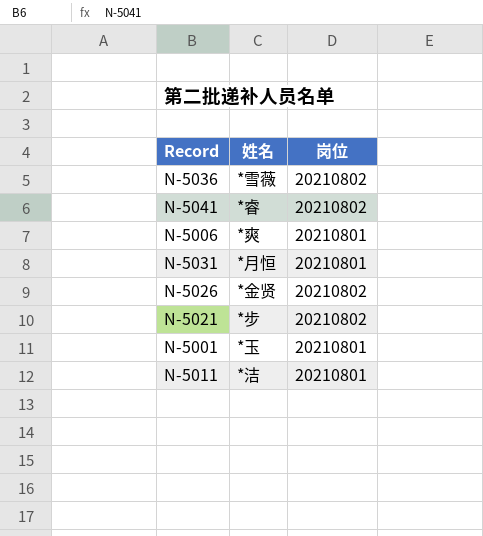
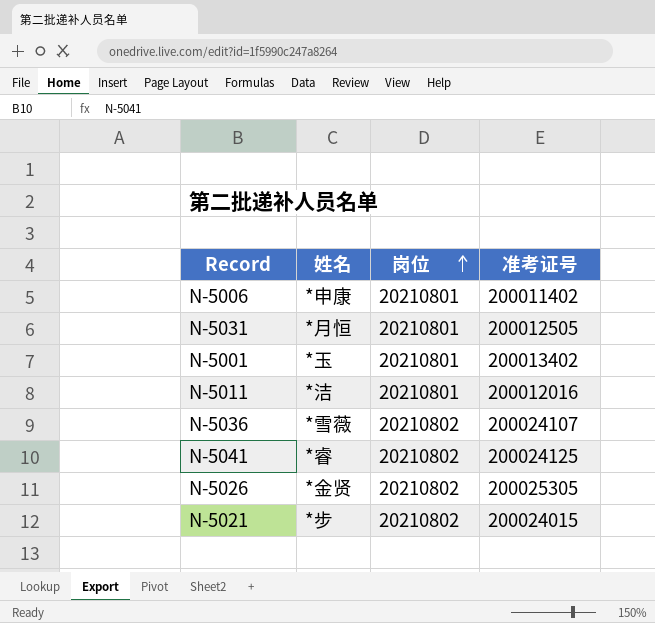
row order: none -> 岗位 ascending
column 准考证号 | position: none -> 4
N-5006 | 姓名: *爽 -> *申康

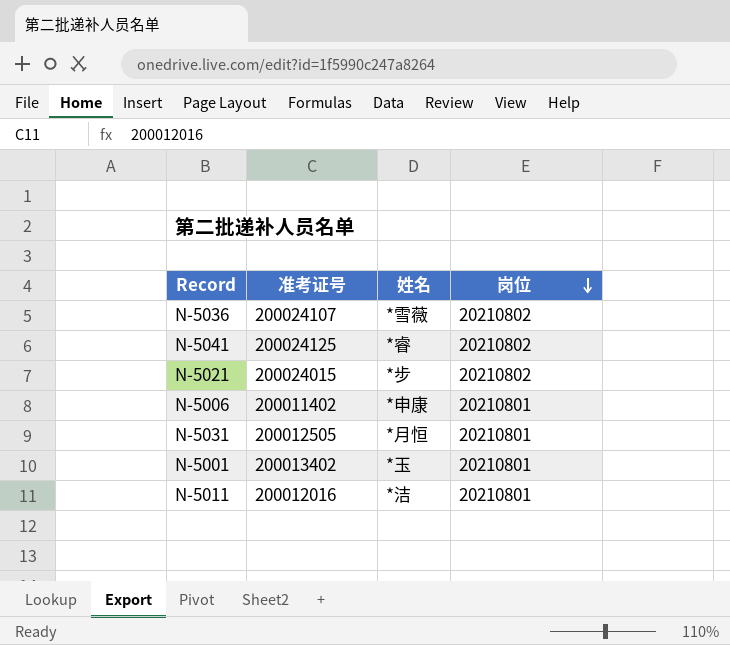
row order: 岗位 ascending -> 岗位 descending
column 准考证号 | position: 4 -> 2
row N-5026: *金贤 | 20210802 | 200025305 -> none

